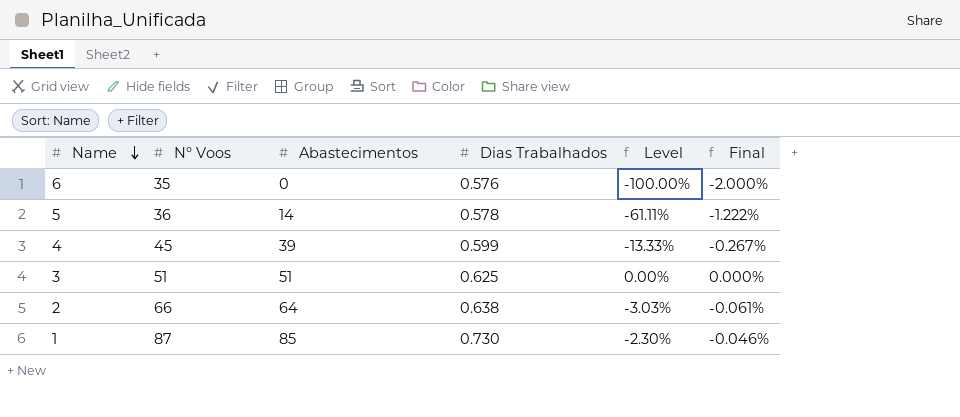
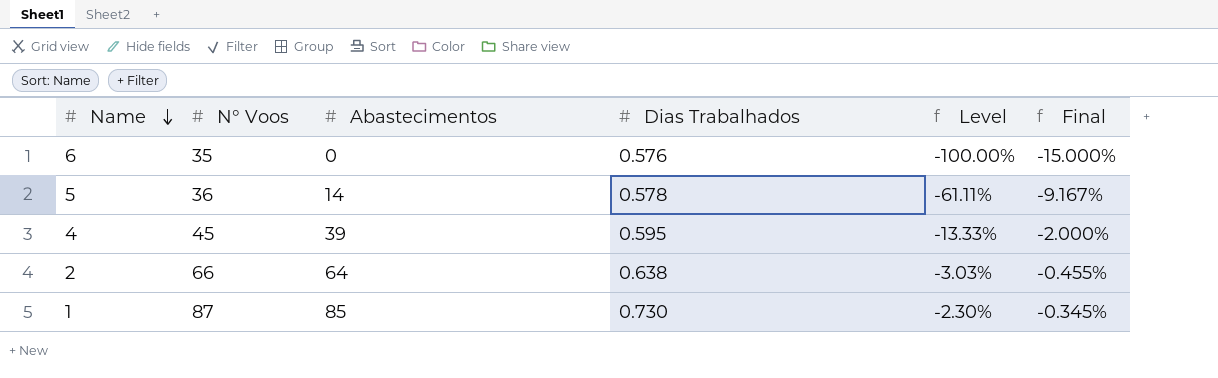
column Final | formula: [Level] * 0.02 -> [Level] * 0.15
row 3: 51 | 51 | 0.625 | 0.00% | 0.000% -> none
4 | Dias Trabalhados: 0.599 -> 0.595

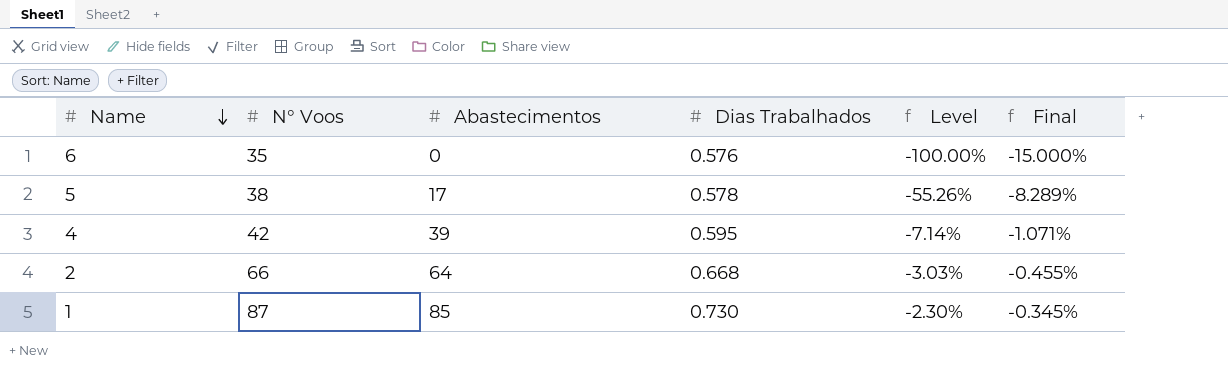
5 | N° Voos: 36 -> 38
5 | Abastecimentos: 14 -> 17
5 | Level: -61.11% -> -55.26%
5 | Final: -9.167% -> -8.289%
4 | N° Voos: 45 -> 42
4 | Level: -13.33% -> -7.14%
4 | Final: -2.000% -> -1.071%
2 | Dias Trabalhados: 0.638 -> 0.668

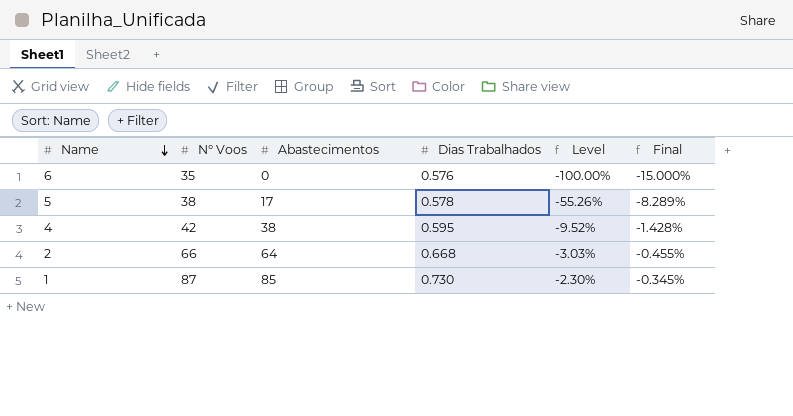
4 | Abastecimentos: 39 -> 38
4 | Level: -7.14% -> -9.52%
4 | Final: -1.071% -> -1.428%

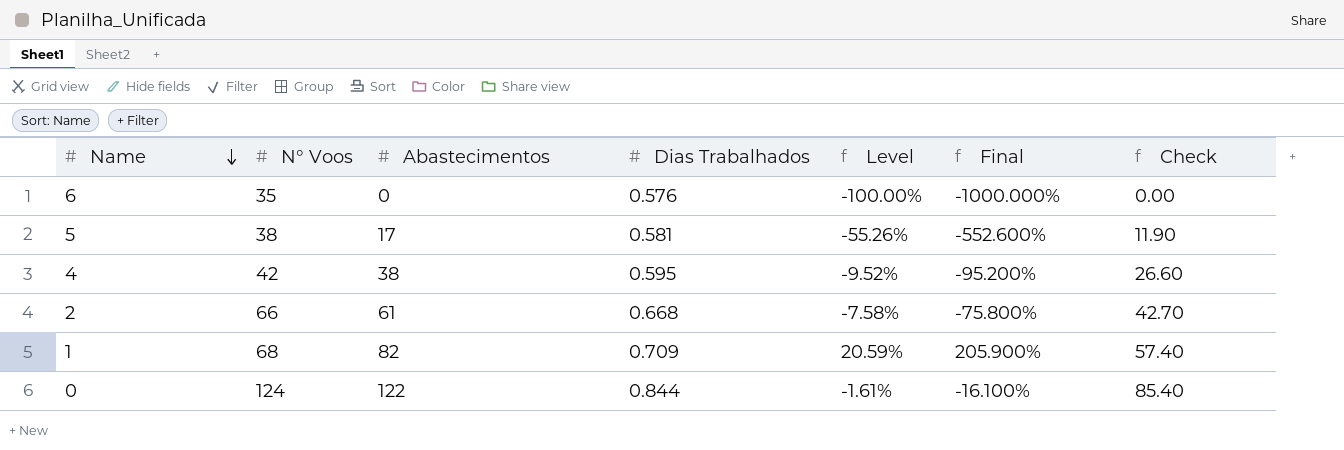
column Final | formula: [Level] * 0.15 -> [Level] * 10
column Check | formula: none -> [Abastecimentos] * 0.7
5 | Dias Trabalhados: 0.578 -> 0.581
2 | Abastecimentos: 64 -> 61
2 | Level: -3.03% -> -7.58%
1 | N° Voos: 87 -> 68
1 | Abastecimentos: 85 -> 82
1 | Dias Trabalhados: 0.730 -> 0.709
1 | Level: -2.30% -> 20.59%
row 0: none -> 124 | 122 | 0.844 | -1.61% | -16.100% | 85.40

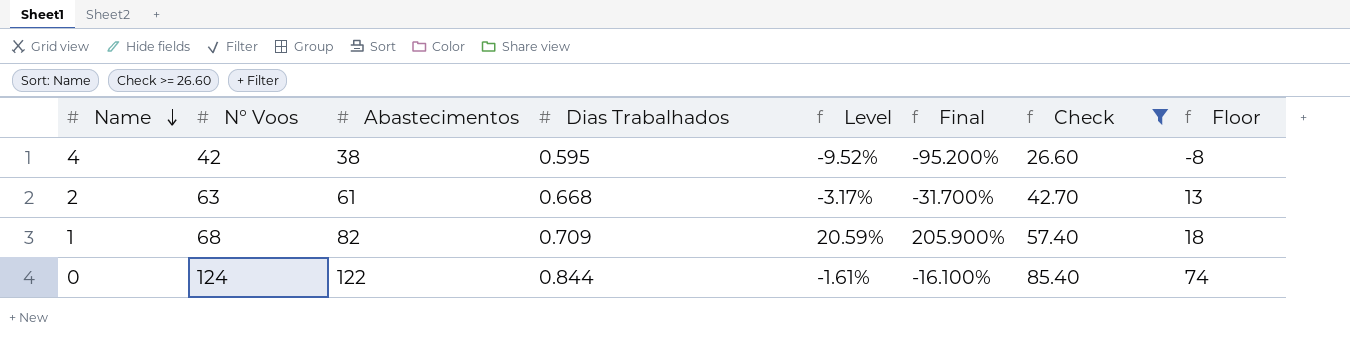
filter: none -> Check >= 26.60
column Floor | formula: none -> [N° Voos] - 50
2 | N° Voos: 66 -> 63
2 | Level: -7.58% -> -3.17%
2 | Final: -75.800% -> -31.700%

